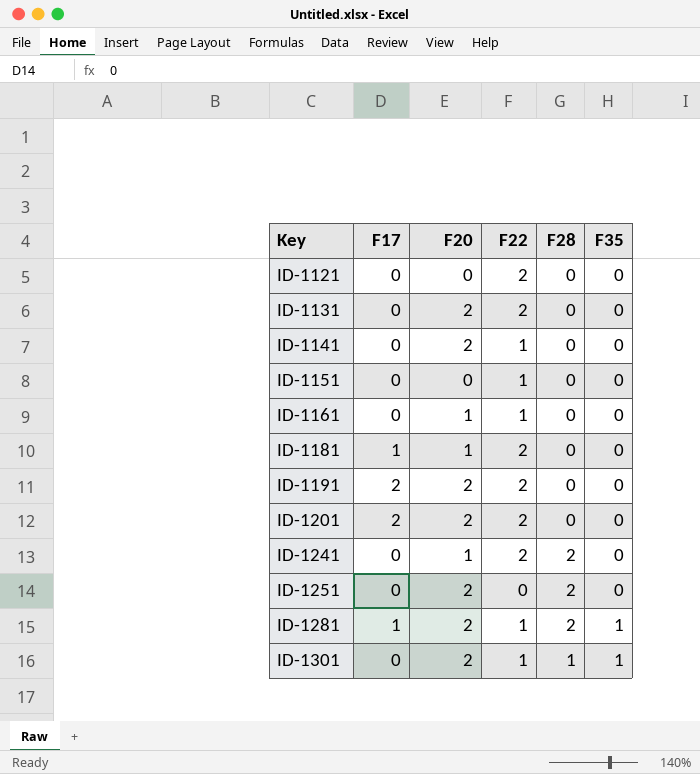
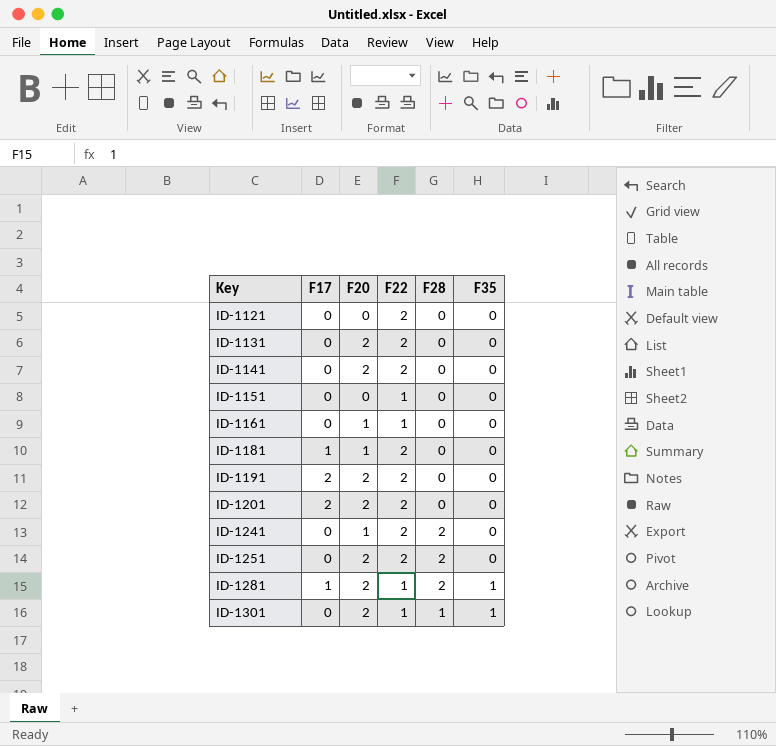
ID-1141 | F22: 1 -> 2
ID-1251 | F22: 0 -> 2

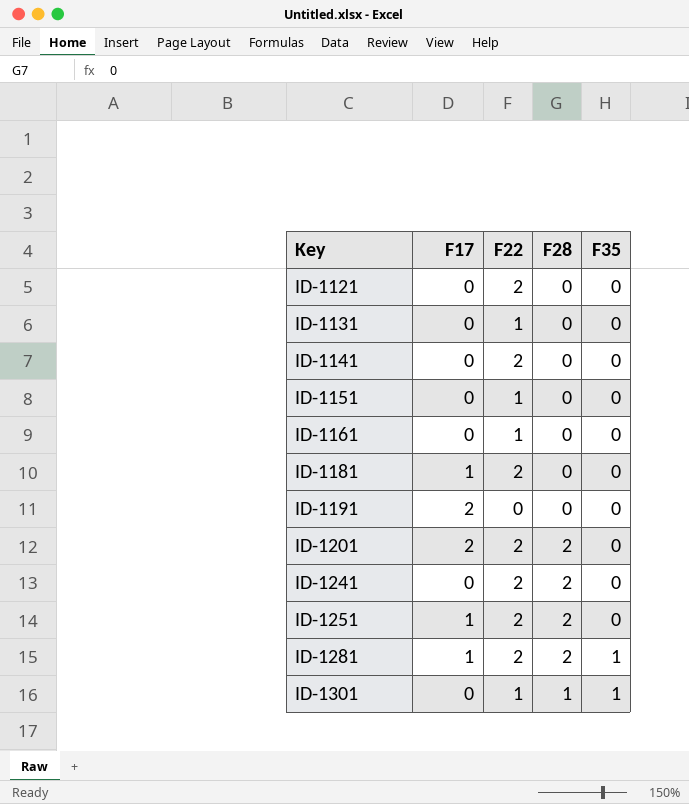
column F20 | position: 3 -> none
ID-1131 | F22: 2 -> 1
ID-1191 | F22: 2 -> 0
ID-1201 | F28: 0 -> 2
ID-1251 | F17: 0 -> 1
ID-1281 | F22: 1 -> 2

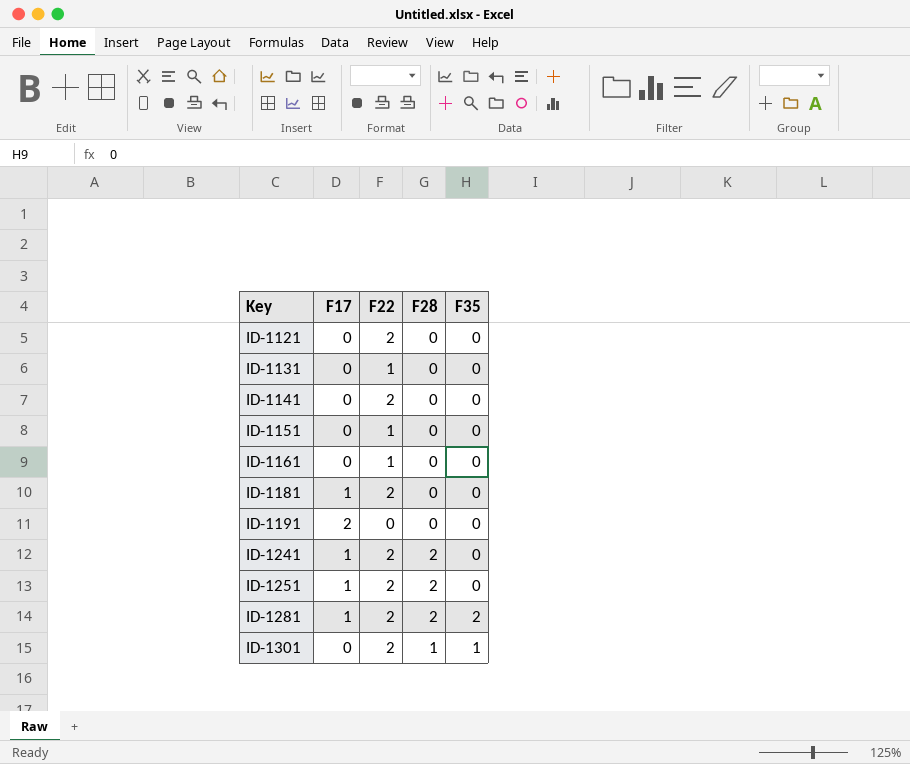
row ID-1201: 2 | 2 | 2 | 0 -> none
ID-1241 | F17: 0 -> 1
ID-1281 | F35: 1 -> 2
ID-1301 | F22: 1 -> 2

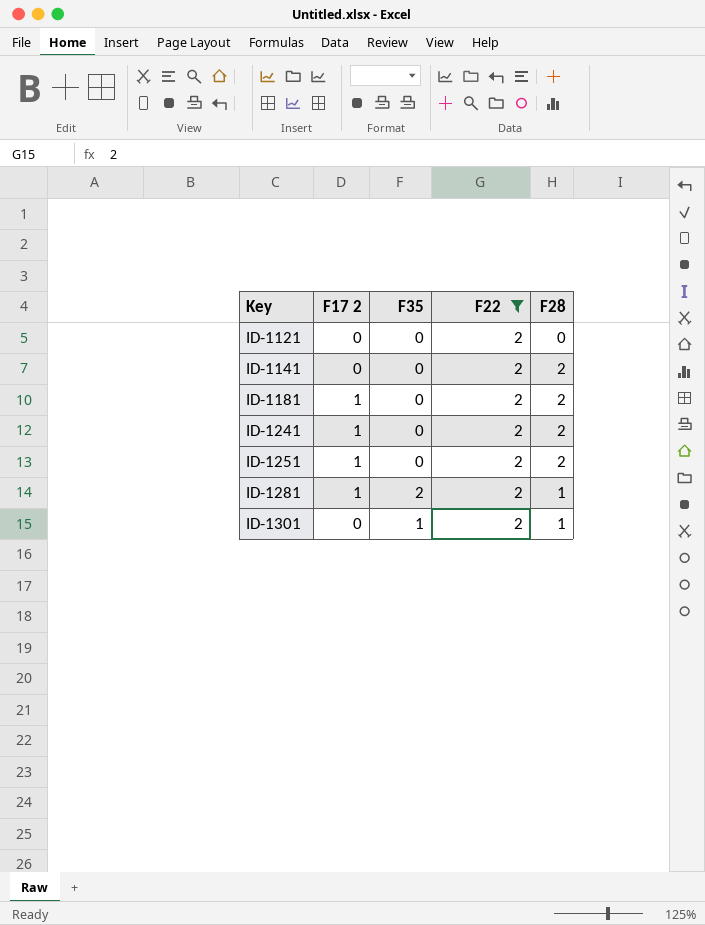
filter: none -> F22 = 2
column name: F17 -> F17 2
column F35 | position: 5 -> 3
ID-1141 | F28: 0 -> 2
ID-1181 | F28: 0 -> 2
ID-1281 | F28: 2 -> 1

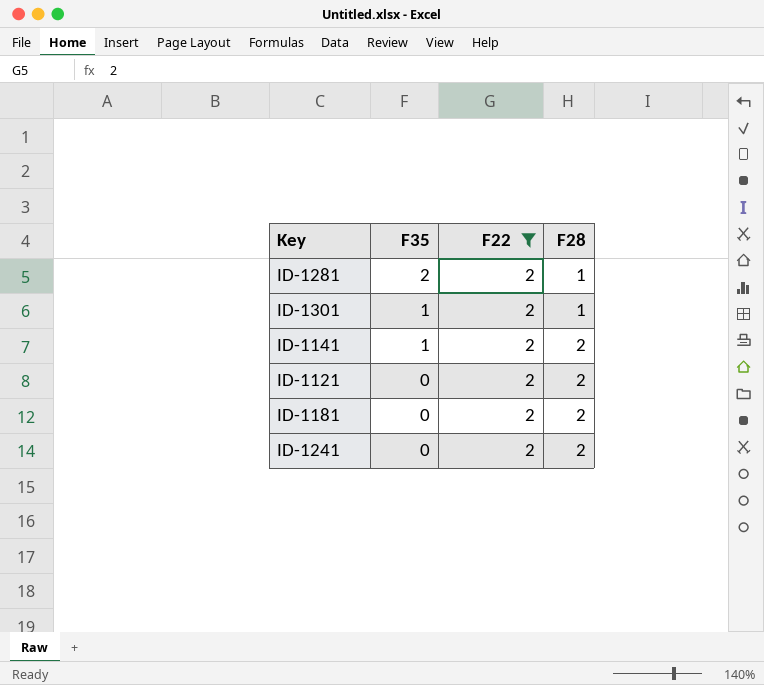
row order: Key ascending -> F35 descending
column F17 2 | position: 2 -> none
row ID-1251: 1 | 0 | 2 | 2 -> none
ID-1141 | F35: 0 -> 1
ID-1121 | F28: 0 -> 2

